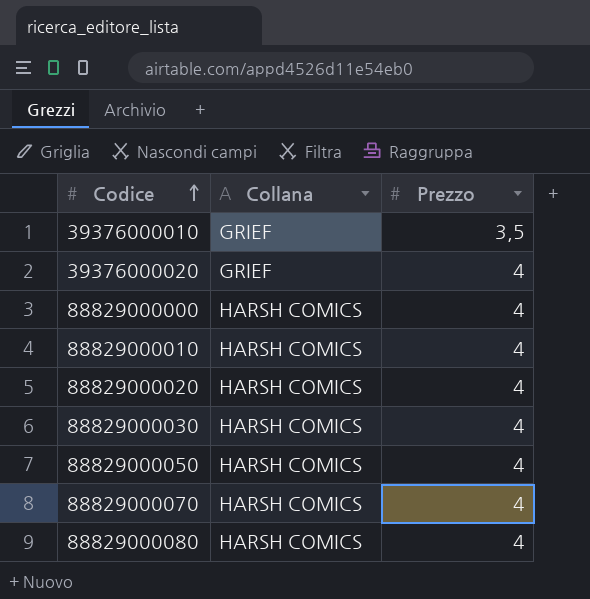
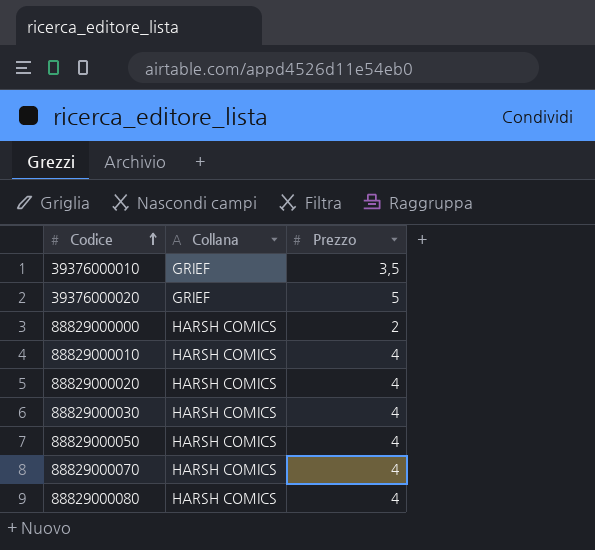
39376000020 | Prezzo: 4 -> 5
88829000000 | Prezzo: 4 -> 2

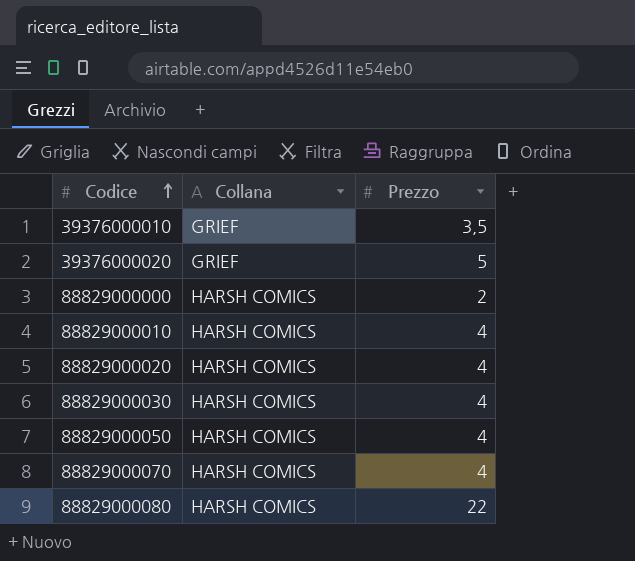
88829000080 | Prezzo: 4 -> 22

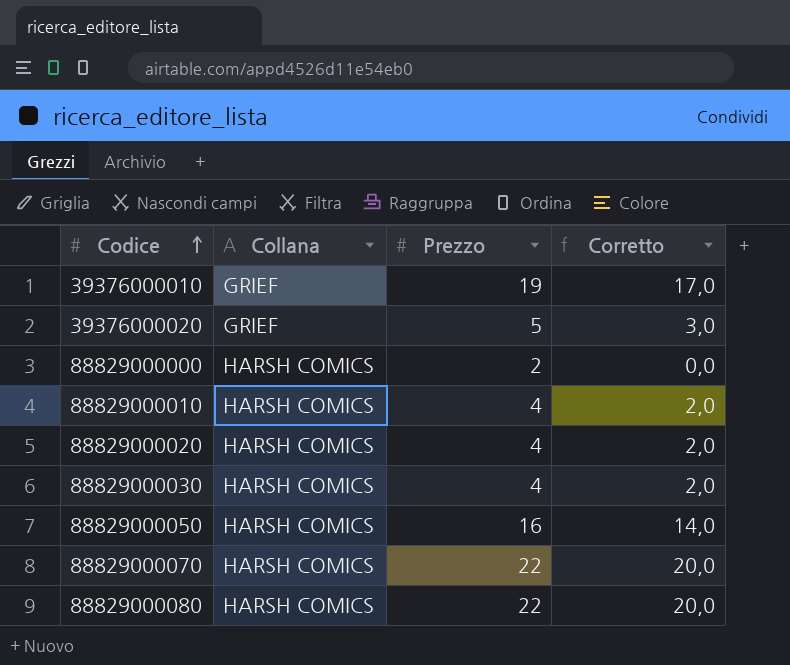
column Corretto | formula: none -> [Prezzo] - 2
39376000010 | Prezzo: 3,5 -> 19
88829000050 | Prezzo: 4 -> 16
88829000070 | Prezzo: 4 -> 22

